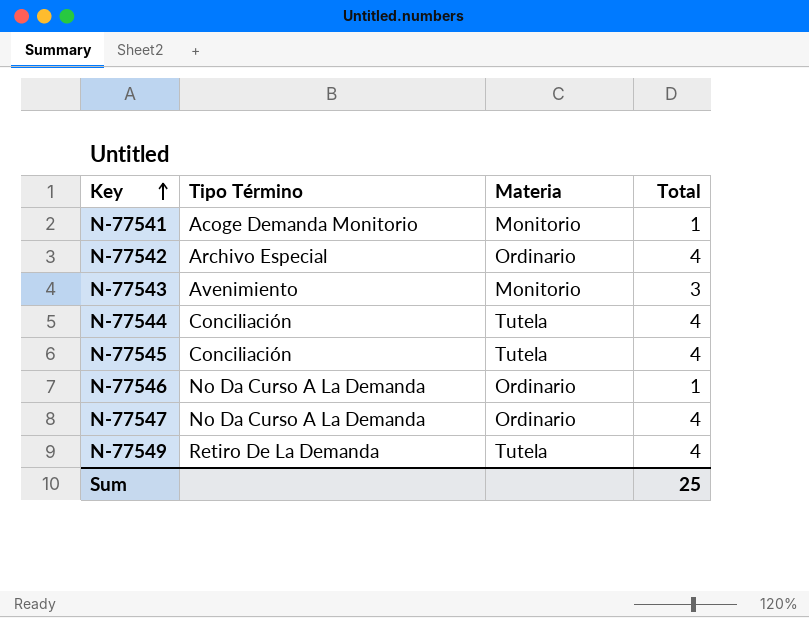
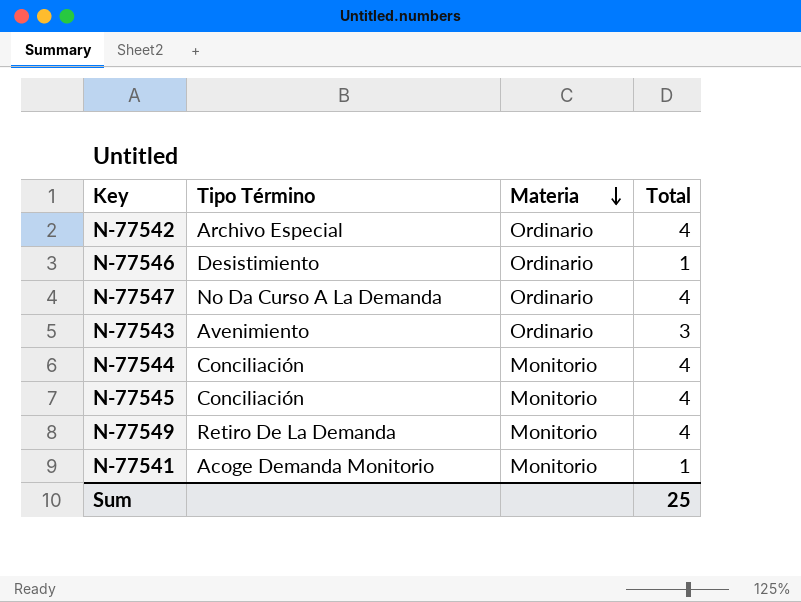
row order: Key ascending -> Materia descending
N-77546 | Tipo Término: No Da Curso A La Demanda -> Desistimiento
N-77543 | Materia: Monitorio -> Ordinario
N-77544 | Materia: Tutela -> Monitorio
N-77545 | Materia: Tutela -> Monitorio
N-77549 | Materia: Tutela -> Monitorio

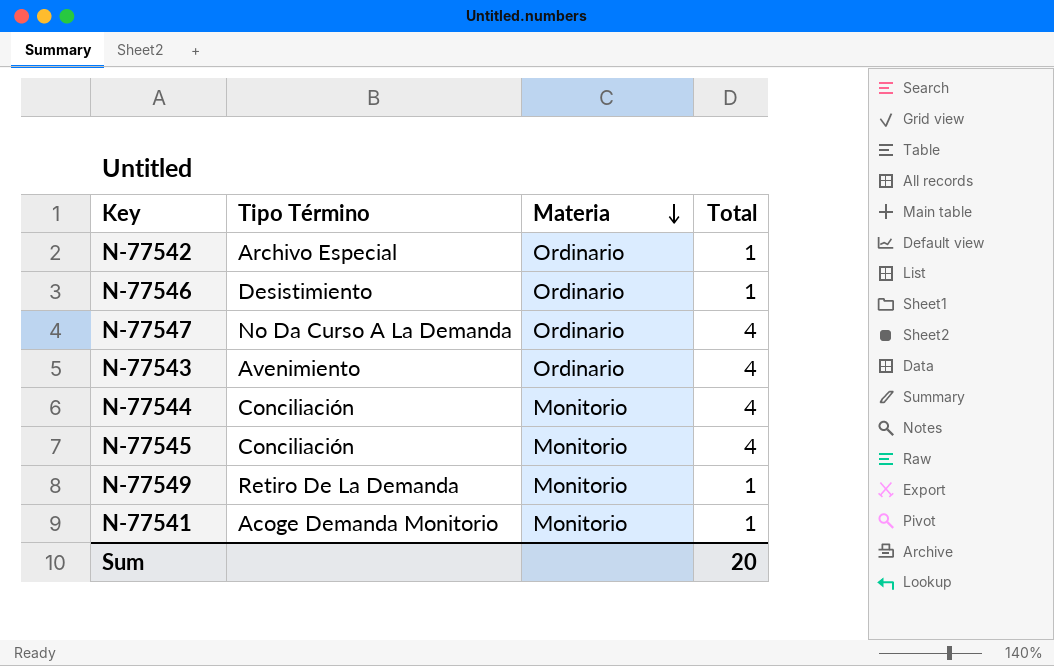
N-77542 | Total: 4 -> 1
N-77543 | Total: 3 -> 4
N-77549 | Total: 4 -> 1
Sum | Total: 25 -> 20

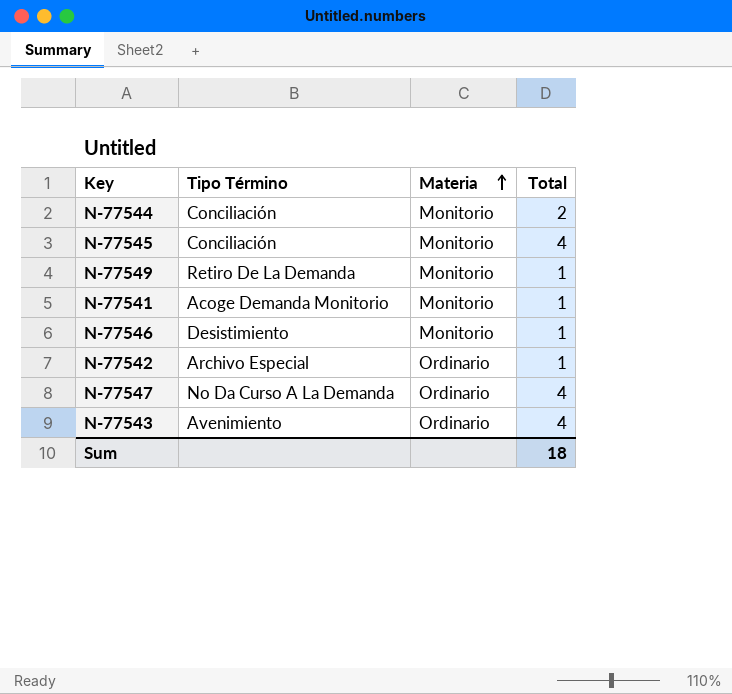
row order: Materia descending -> Materia ascending
N-77544 | Total: 4 -> 2
N-77546 | Materia: Ordinario -> Monitorio
Sum | Total: 20 -> 18

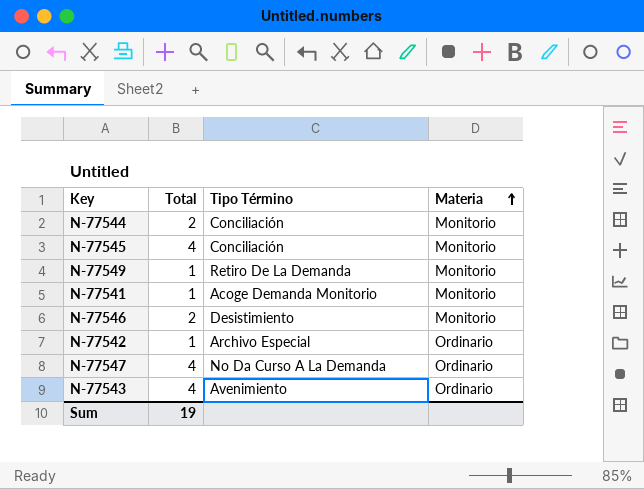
column Total | position: 4 -> 2
N-77546 | Total: 1 -> 2
Sum | Total: 18 -> 19

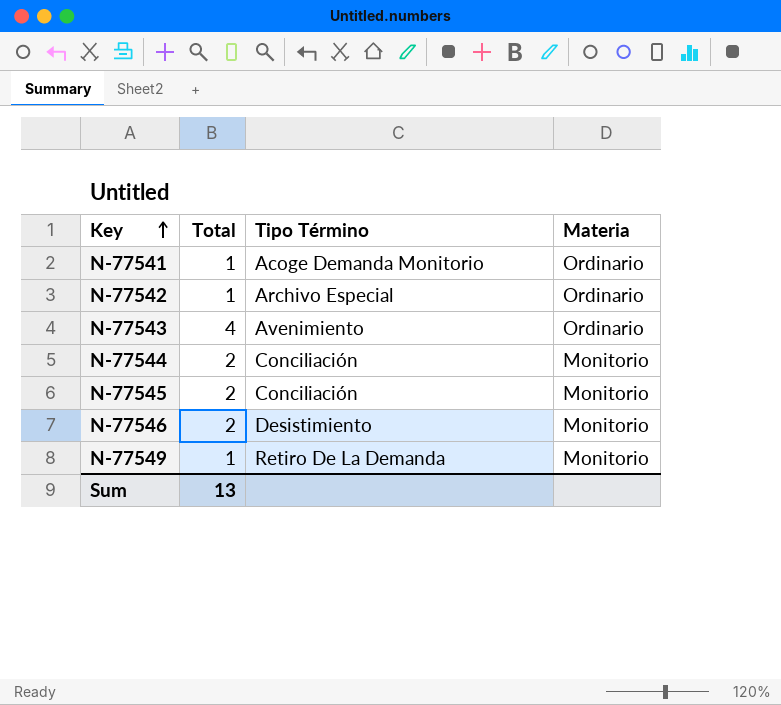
row order: Materia ascending -> Key ascending
row N-77547: 4 | No Da Curso A La Demanda | Ordinario -> none
N-77541 | Materia: Monitorio -> Ordinario
N-77545 | Total: 4 -> 2
Sum | Total: 19 -> 13

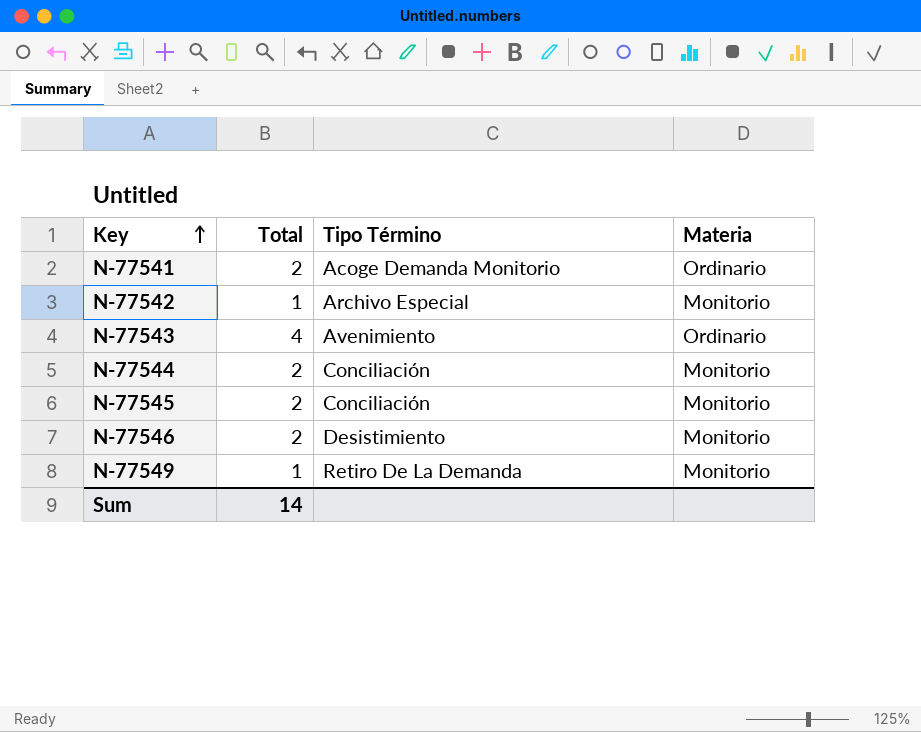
N-77541 | Total: 1 -> 2
N-77542 | Materia: Ordinario -> Monitorio
Sum | Total: 13 -> 14

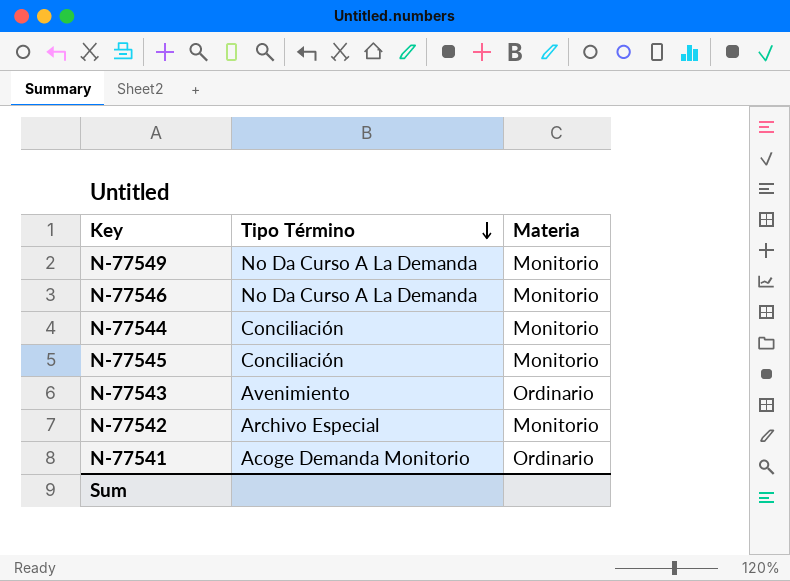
row order: Key ascending -> Tipo Término descending
column Total | position: 2 -> none
N-77549 | Tipo Término: Retiro De La Demanda -> No Da Curso A La Demanda
N-77546 | Tipo Término: Desistimiento -> No Da Curso A La Demanda

